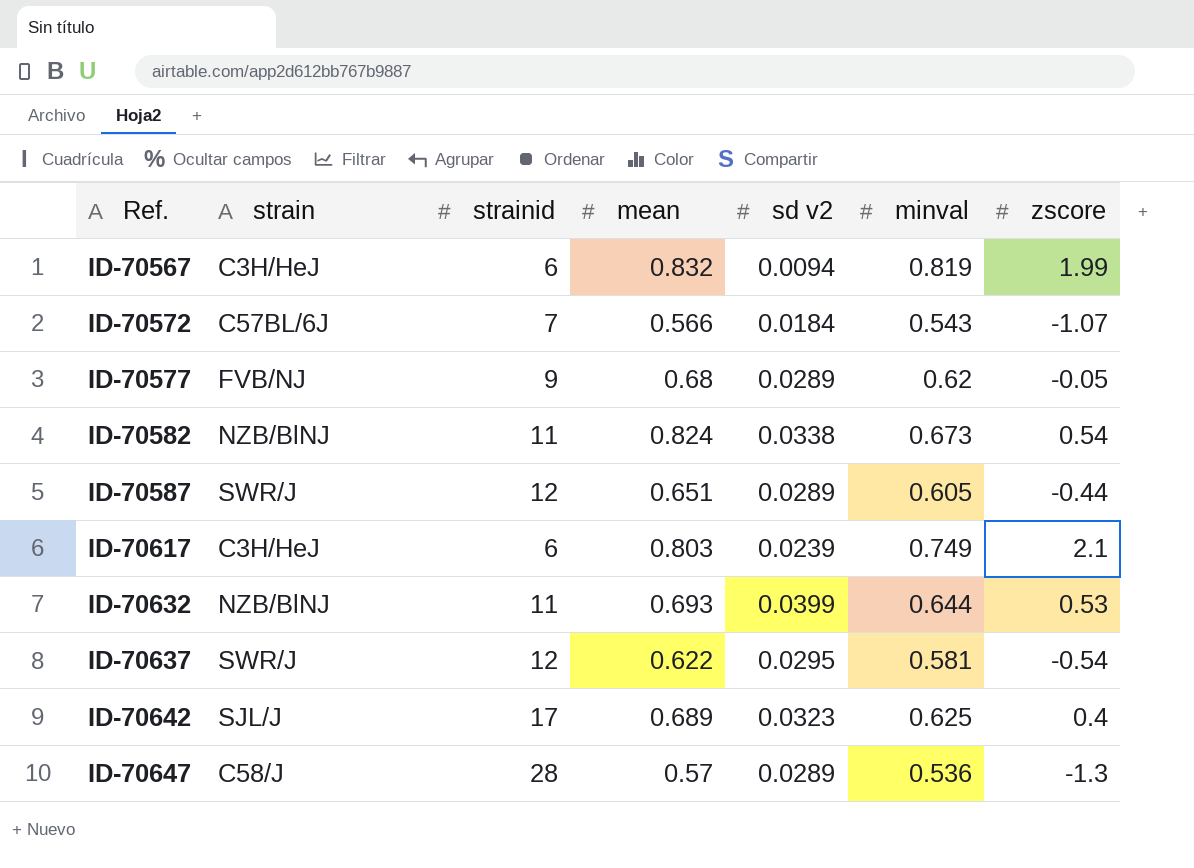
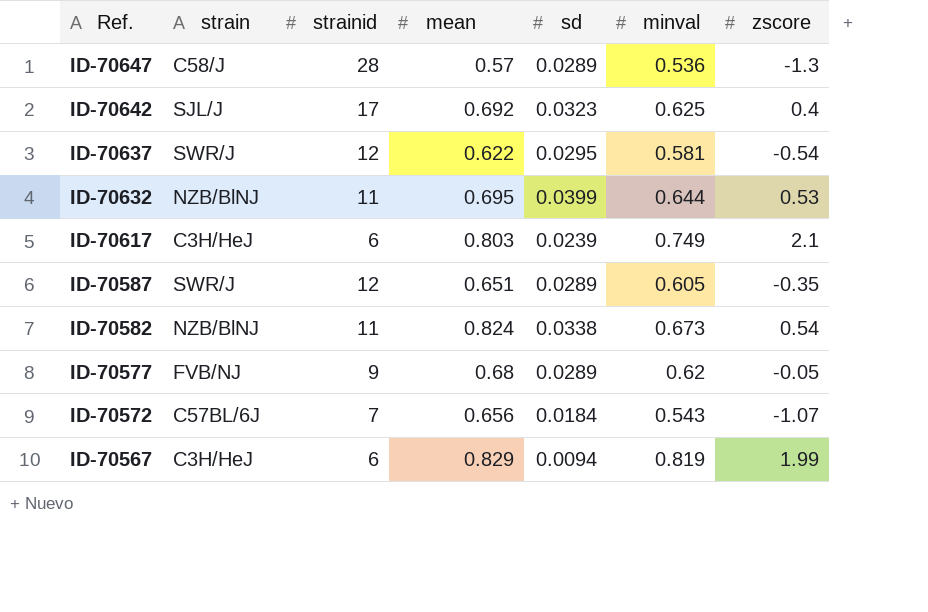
row order: Ref. ascending -> Ref. descending
column name: sd v2 -> sd
ID-70642 | mean: 0.689 -> 0.692
ID-70632 | mean: 0.693 -> 0.695
ID-70587 | zscore: -0.44 -> -0.35
ID-70572 | mean: 0.566 -> 0.656
ID-70567 | mean: 0.832 -> 0.829

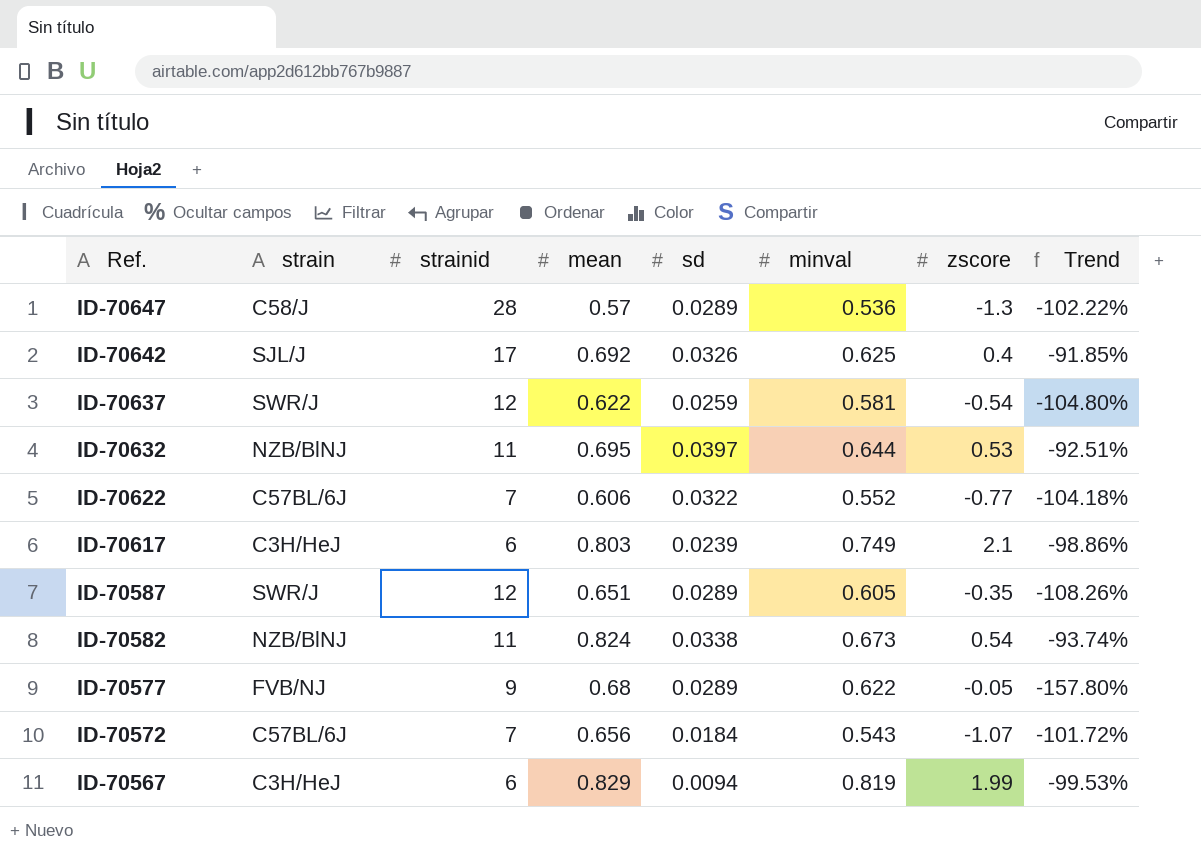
column Trend | formula: none -> ([sd] - [zscore]) / [zscore]
ID-70642 | sd: 0.0323 -> 0.0326
ID-70637 | sd: 0.0295 -> 0.0259
ID-70632 | sd: 0.0399 -> 0.0397
row ID-70622: none -> C57BL/6J | 7 | 0.606 | 0.0322 | 0.552 | -0.77 | -104.18%
ID-70577 | minval: 0.62 -> 0.622

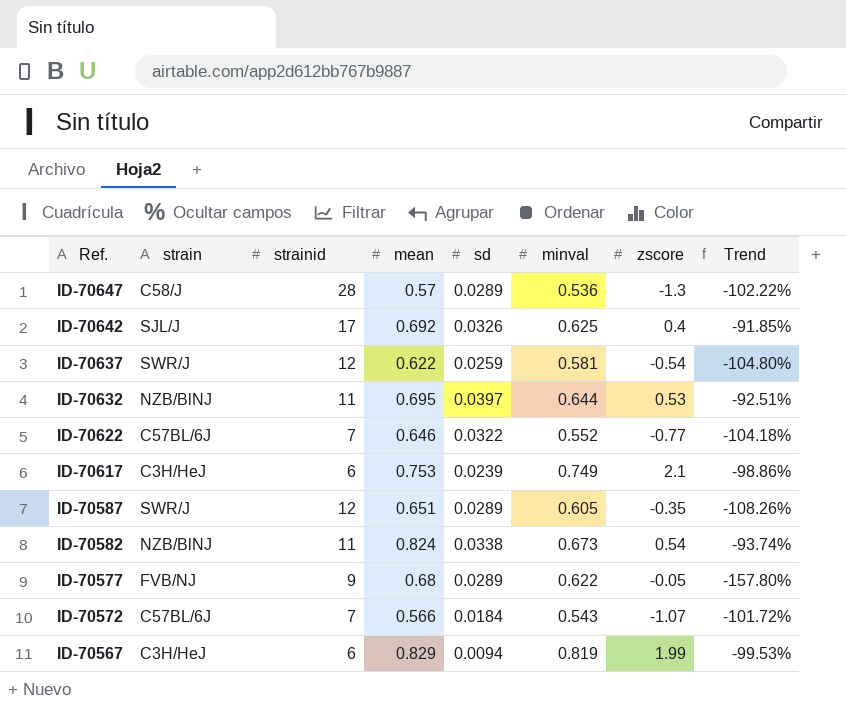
ID-70622 | mean: 0.606 -> 0.646
ID-70617 | mean: 0.803 -> 0.753
ID-70572 | mean: 0.656 -> 0.566

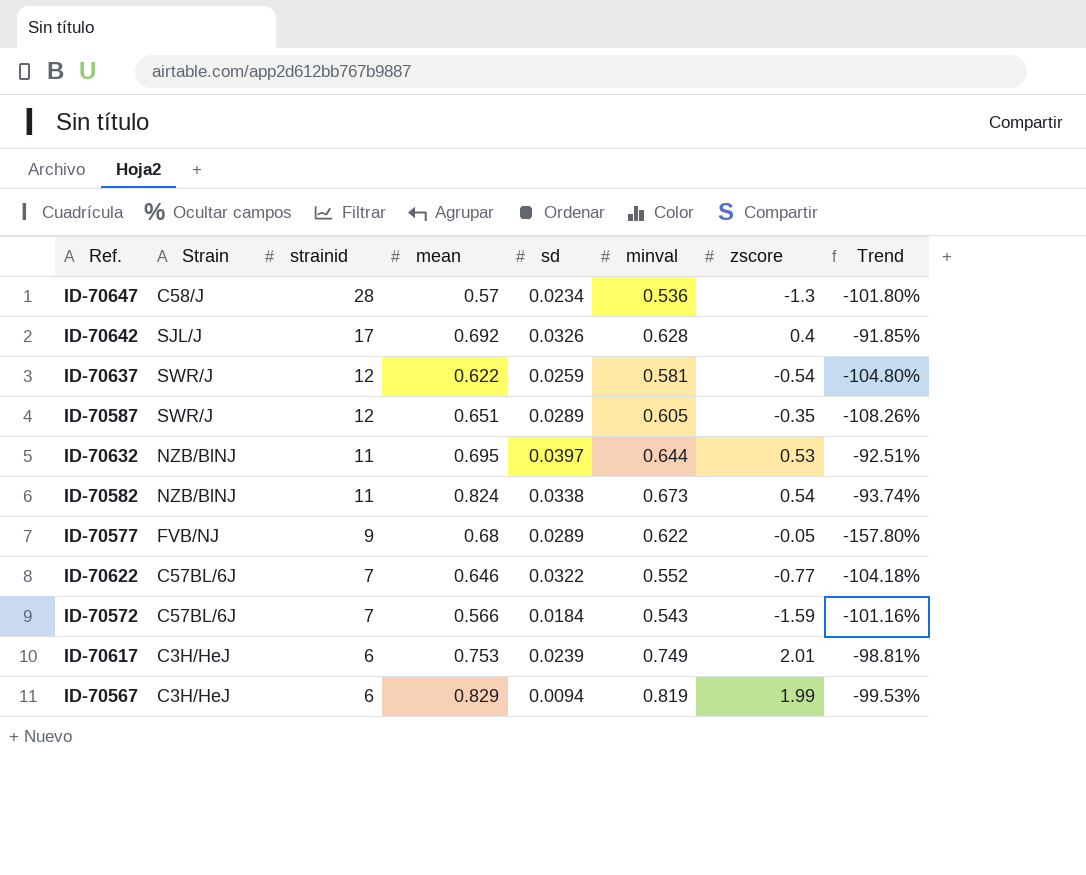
row order: Ref. descending -> strainid descending
column name: strain -> Strain
ID-70647 | sd: 0.0289 -> 0.0234
ID-70647 | Trend: -102.22% -> -101.80%
ID-70642 | minval: 0.625 -> 0.628
ID-70572 | zscore: -1.07 -> -1.59
ID-70572 | Trend: -101.72% -> -101.16%
ID-70617 | zscore: 2.1 -> 2.01
ID-70617 | Trend: -98.86% -> -98.81%

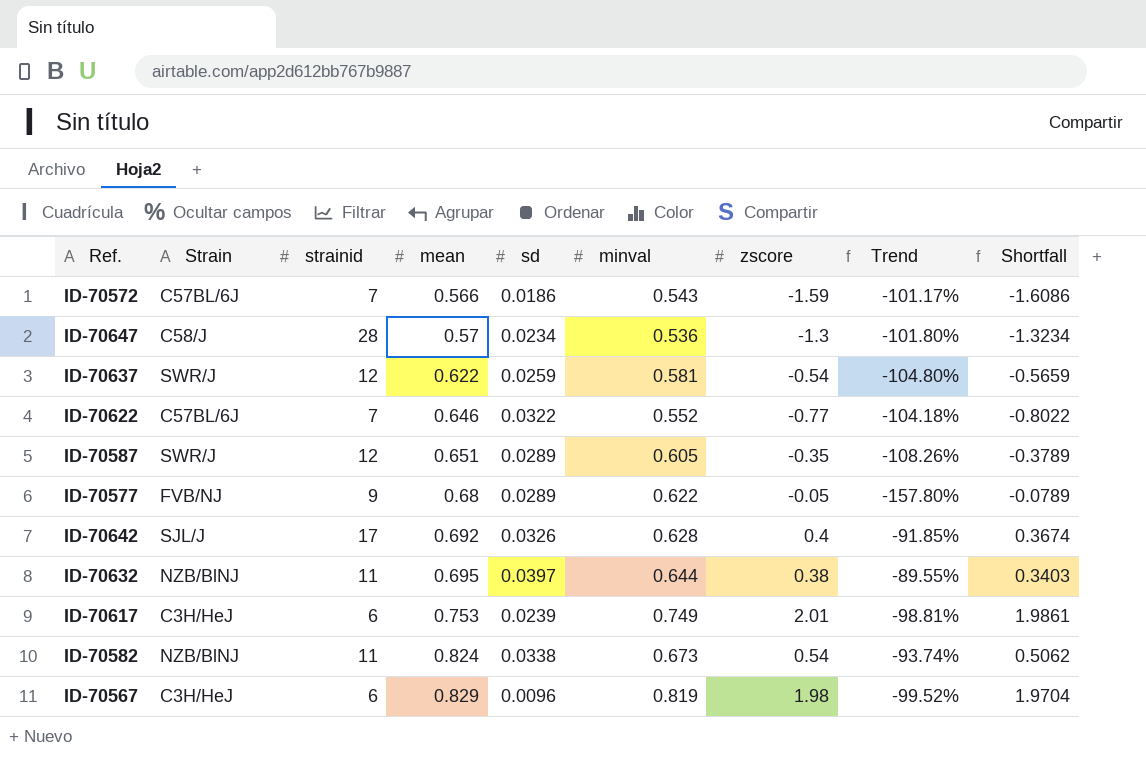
row order: strainid descending -> mean ascending
column Shortfall | formula: none -> [zscore] - [sd]
ID-70572 | sd: 0.0184 -> 0.0186
ID-70572 | Trend: -101.16% -> -101.17%
ID-70632 | zscore: 0.53 -> 0.38
ID-70632 | Trend: -92.51% -> -89.55%
ID-70567 | sd: 0.0094 -> 0.0096
ID-70567 | zscore: 1.99 -> 1.98
ID-70567 | Trend: -99.53% -> -99.52%

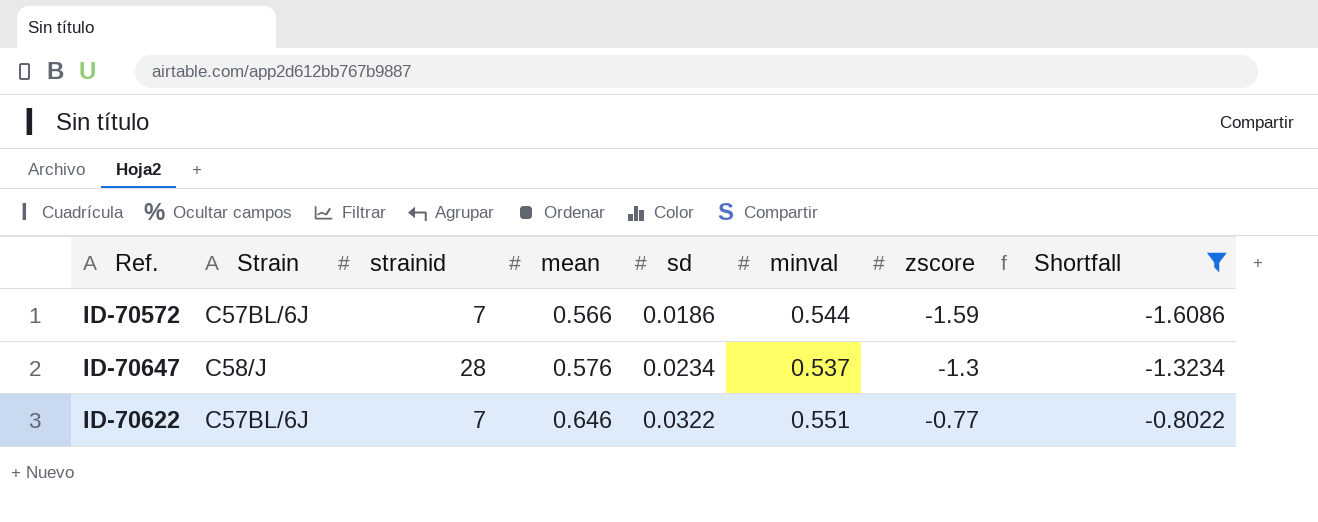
filter: none -> Shortfall <= -0.8022
column Trend | formula: ([sd] - [zscore]) / [zscore] -> none
ID-70572 | minval: 0.543 -> 0.544
ID-70647 | mean: 0.57 -> 0.576
ID-70647 | minval: 0.536 -> 0.537
ID-70622 | minval: 0.552 -> 0.551

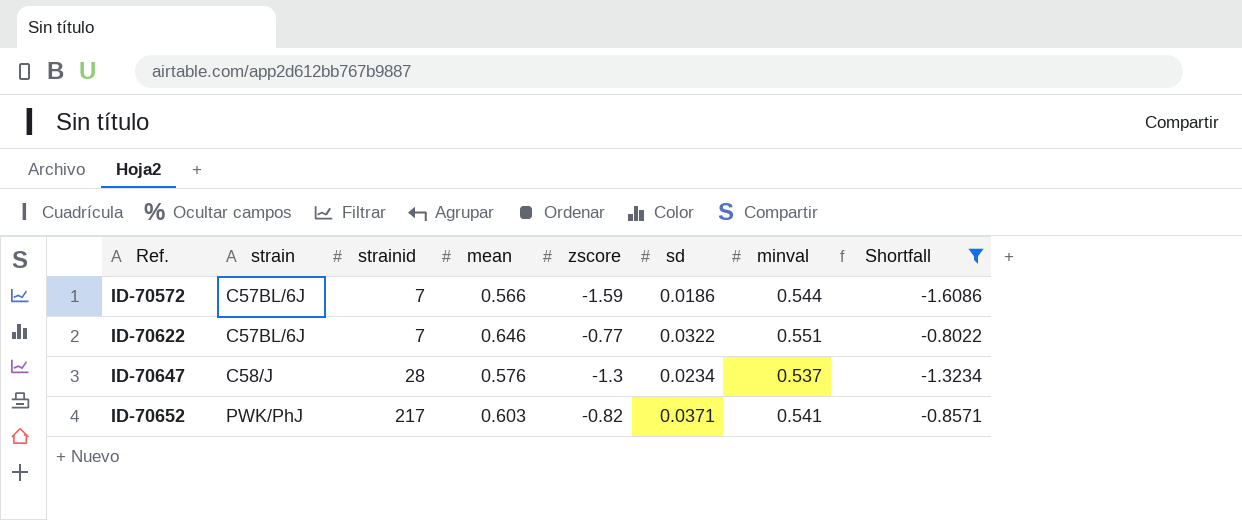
row order: mean ascending -> Ref. ascending
column name: Strain -> strain
column zscore | position: 7 -> 5
row ID-70652: none -> PWK/PhJ | 217 | 0.603 | -0.82 | 0.0371 | 0.541 | -0.8571

